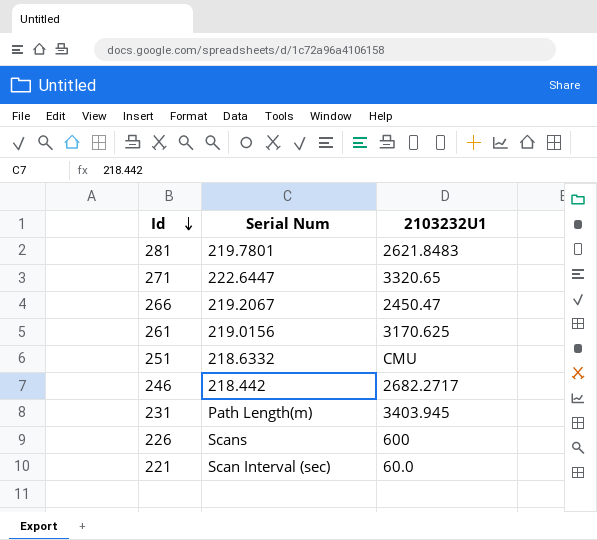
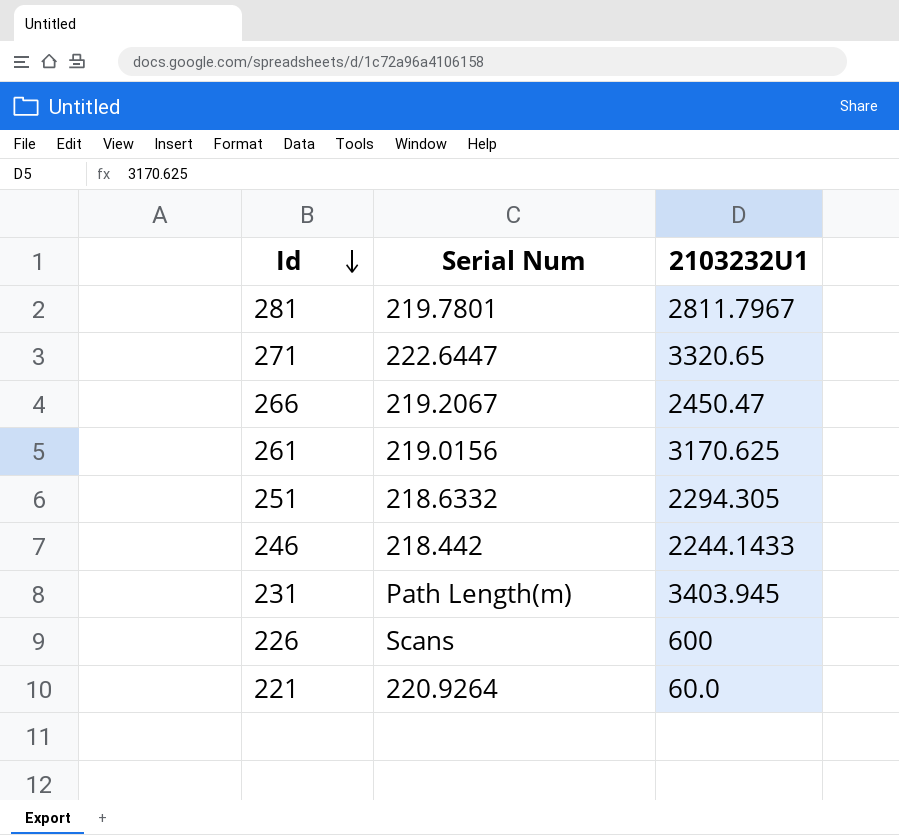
281 | 2103232U1: 2621.8483 -> 2811.7967
251 | 2103232U1: CMU -> 2294.305
246 | 2103232U1: 2682.2717 -> 2244.1433
221 | Serial Num: Scan Interval (sec) -> 220.9264

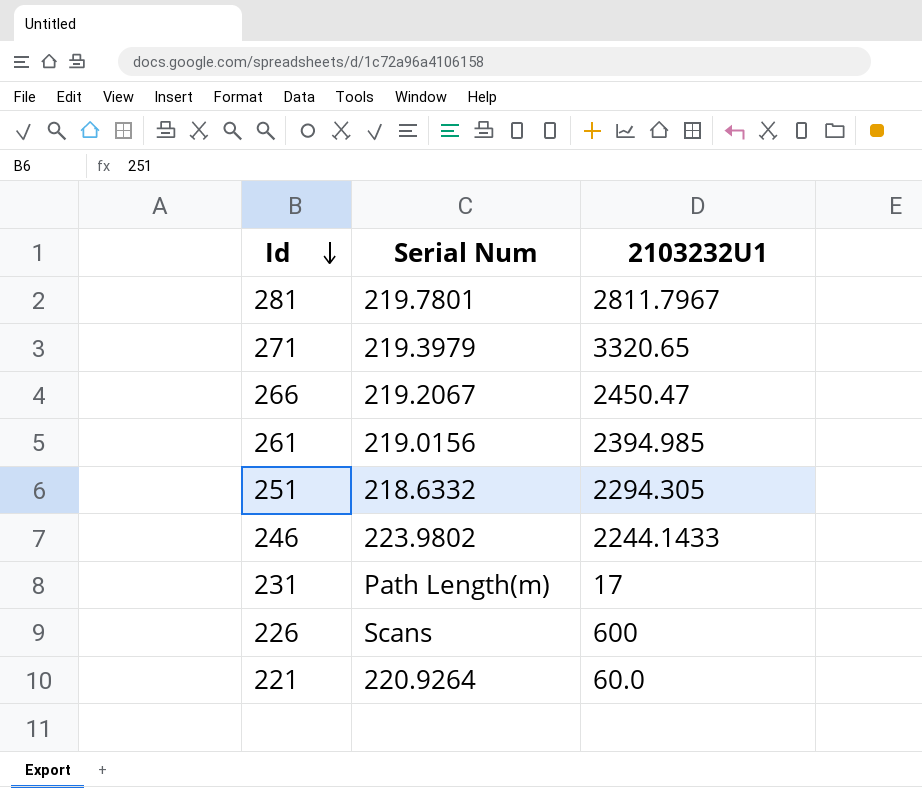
271 | Serial Num: 222.6447 -> 219.3979
261 | 2103232U1: 3170.625 -> 2394.985
246 | Serial Num: 218.442 -> 223.9802
231 | 2103232U1: 3403.945 -> 17

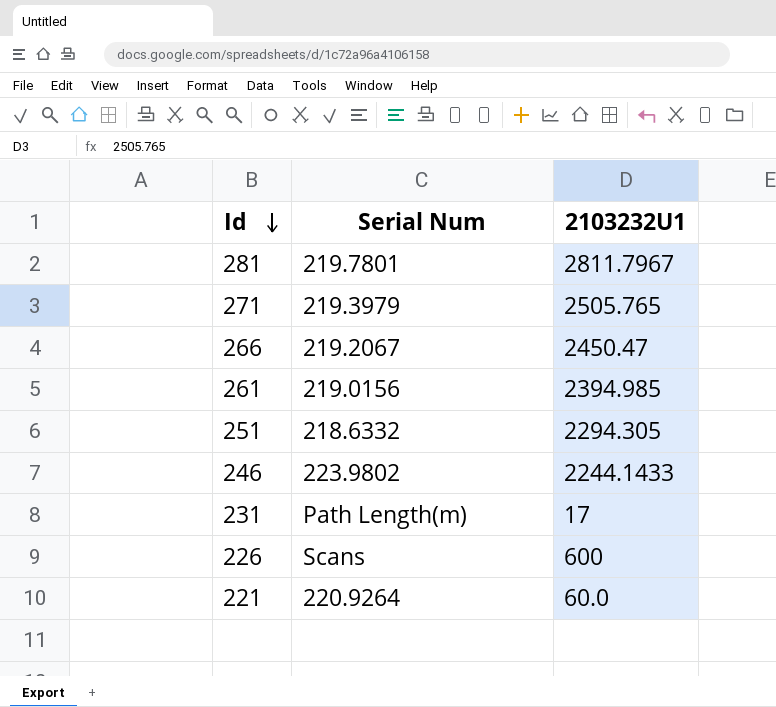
271 | 2103232U1: 3320.65 -> 2505.765

